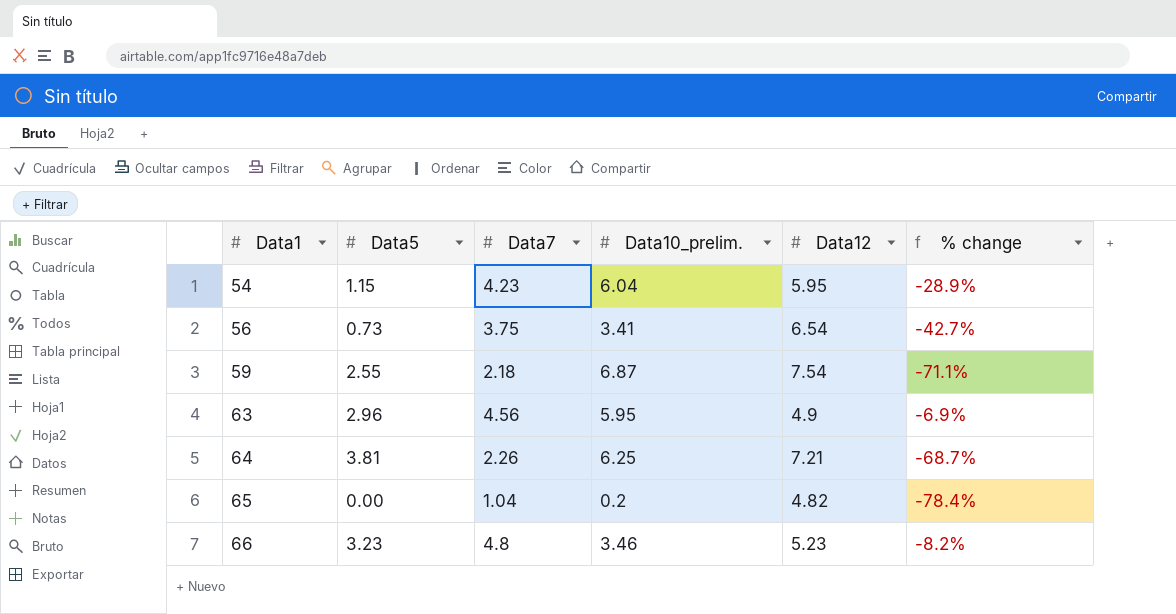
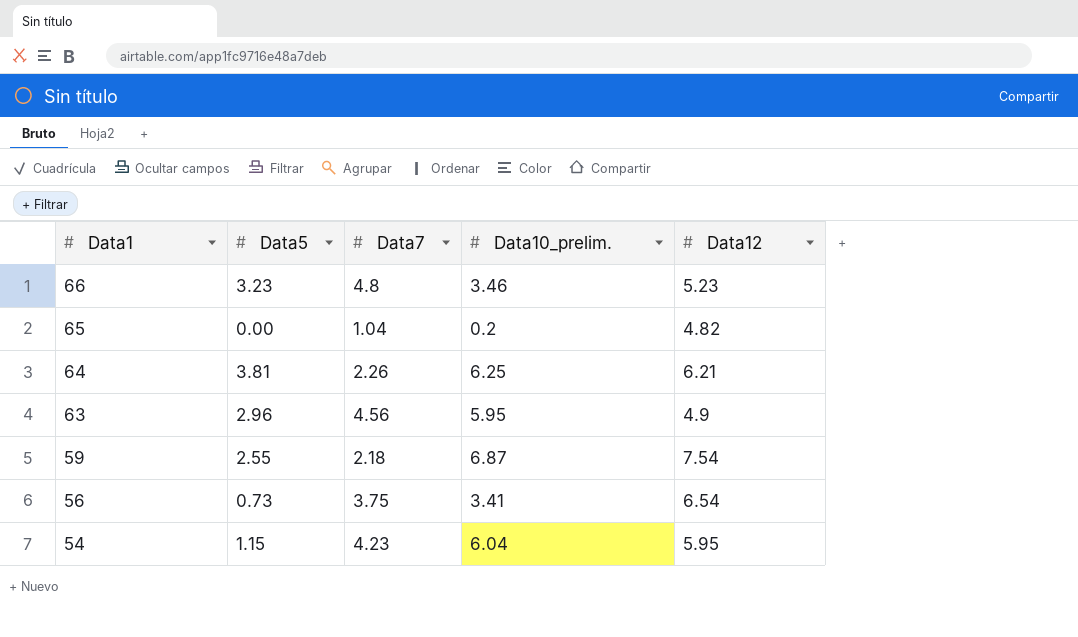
row order: Data1 ascending -> Data1 descending
column % change | formula: ([Data7] - [Data12]) / [Data12] -> none
64 | Data12: 7.21 -> 6.21

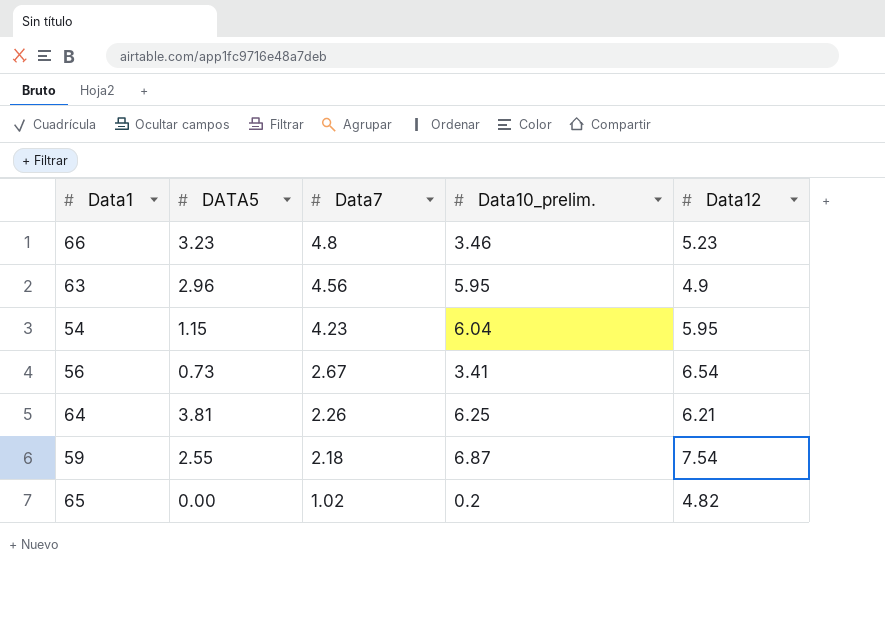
row order: Data1 descending -> Data7 descending
column name: Data5 -> DATA5
56 | Data7: 3.75 -> 2.67
65 | Data7: 1.04 -> 1.02

